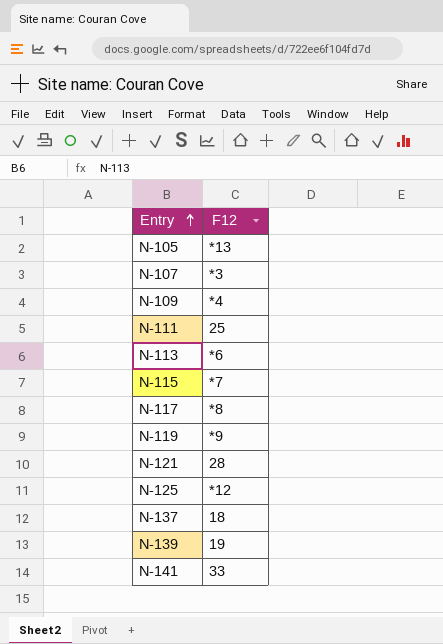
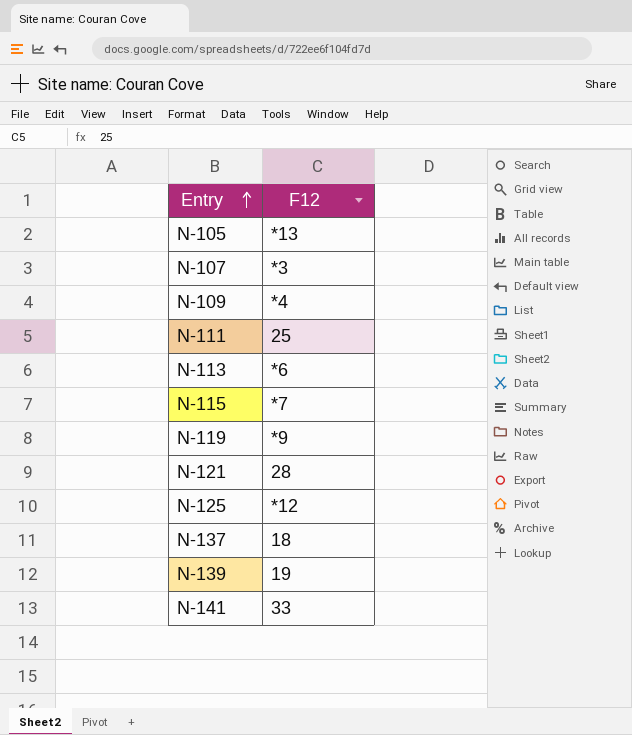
row N-117: *8 -> none

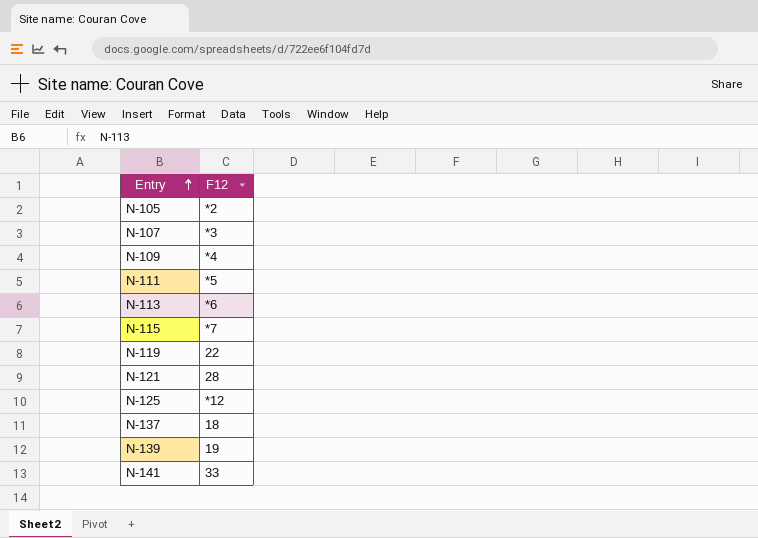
N-105 | F12: *13 -> *2
N-111 | F12: 25 -> *5
N-119 | F12: *9 -> 22

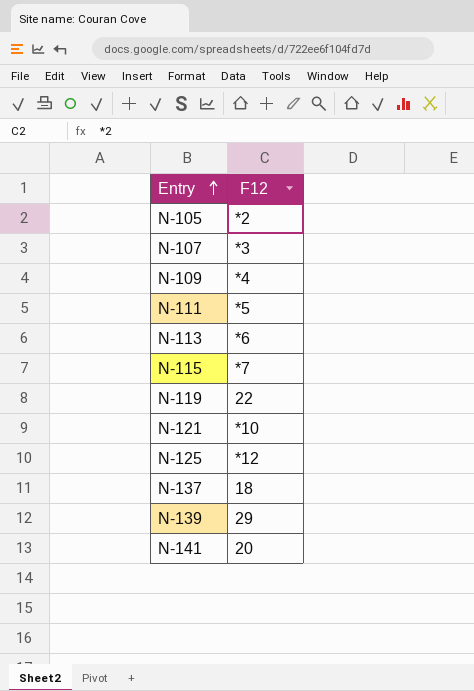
N-121 | F12: 28 -> *10
N-139 | F12: 19 -> 29
N-141 | F12: 33 -> 20

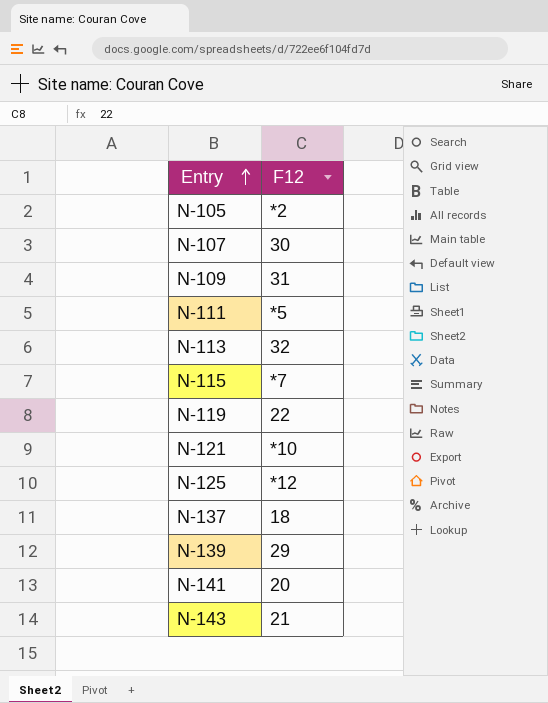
N-107 | F12: *3 -> 30
N-109 | F12: *4 -> 31
N-113 | F12: *6 -> 32
row N-143: none -> 21

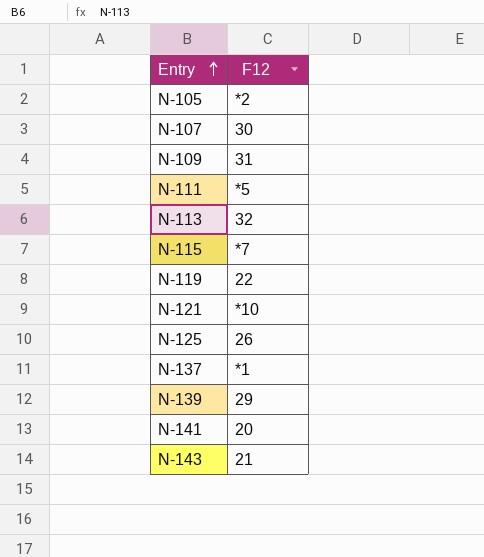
N-125 | F12: *12 -> 26
N-137 | F12: 18 -> *1

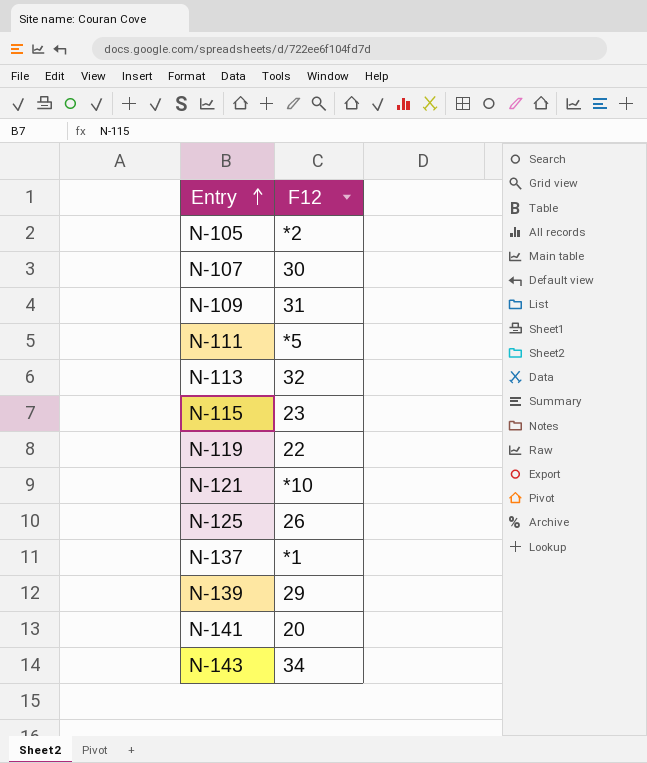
N-115 | F12: *7 -> 23
N-143 | F12: 21 -> 34

